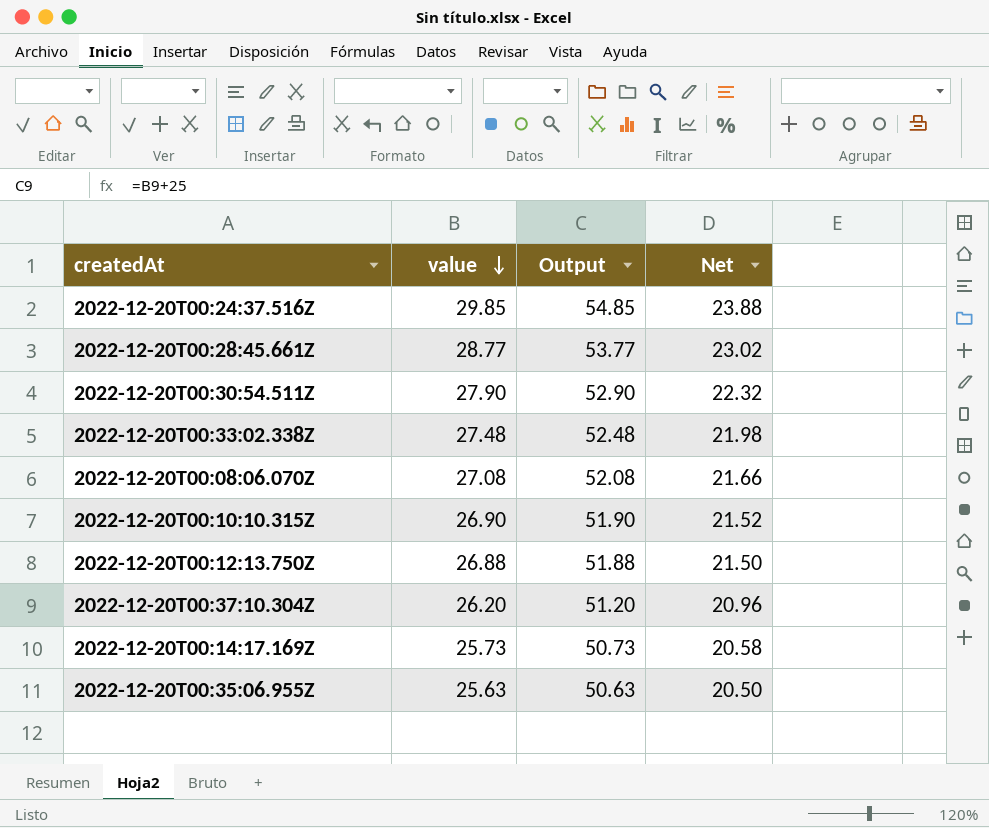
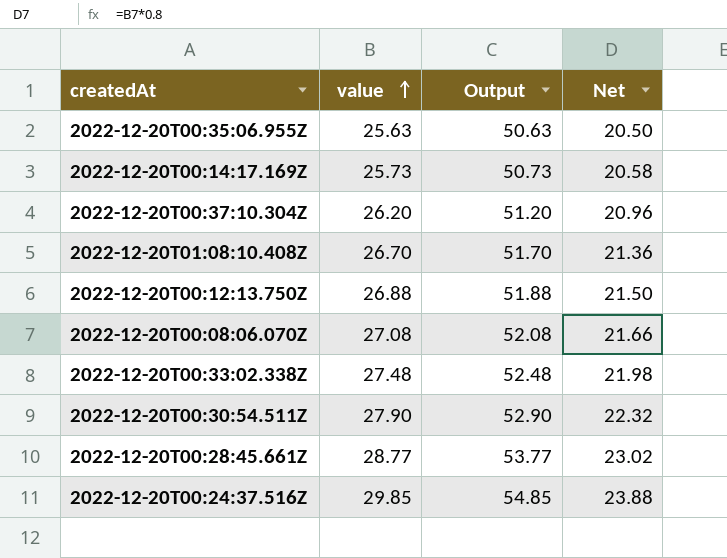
row order: value descending -> value ascending
row 2022-12-20T00:10:10.315Z: 26.90 | 51.90 | 21.52 -> none
row 2022-12-20T01:08:10.408Z: none -> 26.70 | 51.70 | 21.36

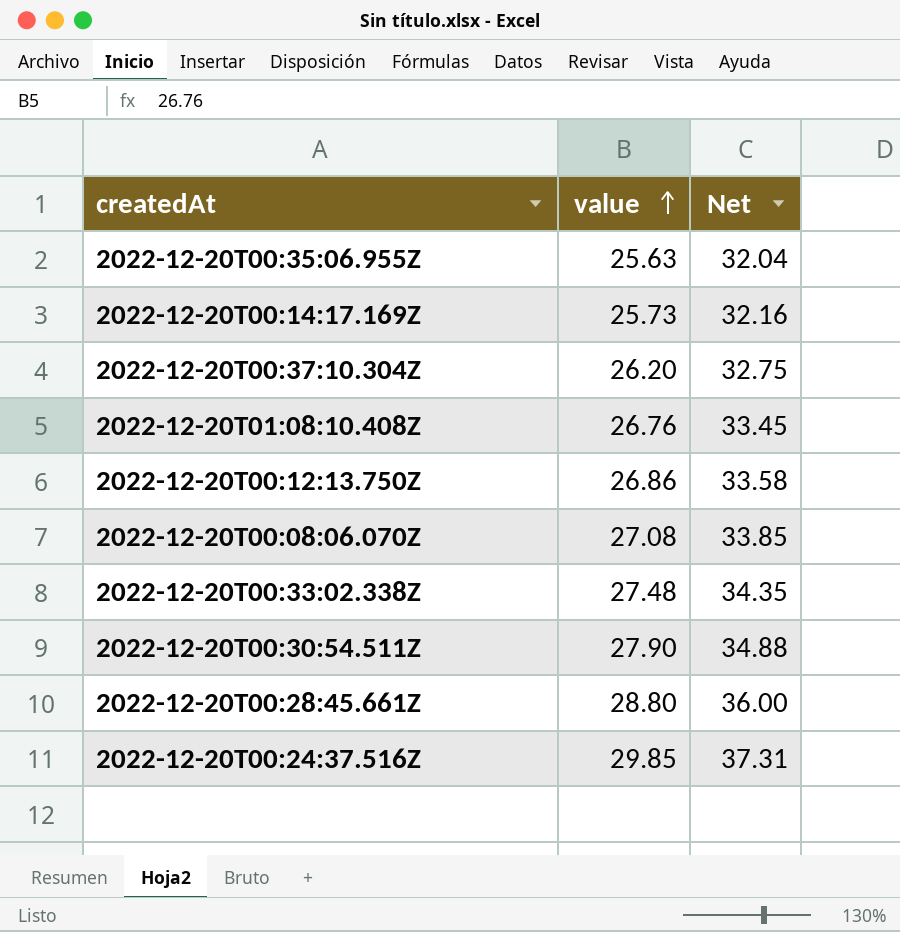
column Output | formula: [value] + 25 -> none
column Net | formula: [value] * 0.8 -> [value] * 1.25
2022-12-20T01:08:10.408Z | value: 26.70 -> 26.76
2022-12-20T00:12:13.750Z | value: 26.88 -> 26.86
2022-12-20T00:28:45.661Z | value: 28.77 -> 28.80

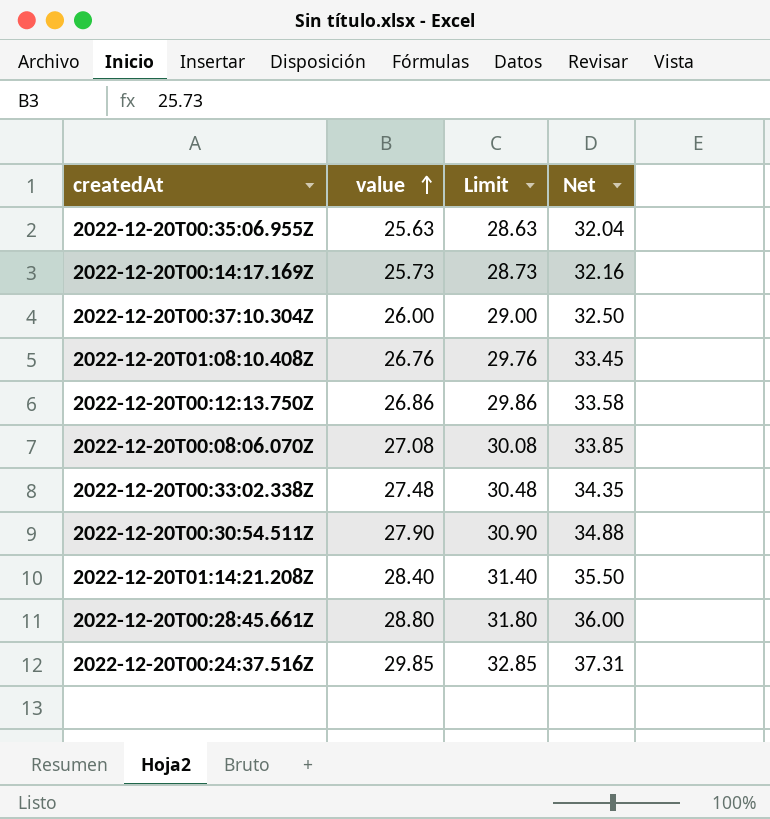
column Limit | formula: none -> [value] + 3
2022-12-20T00:37:10.304Z | value: 26.20 -> 26.00
2022-12-20T00:37:10.304Z | Net: 32.75 -> 32.50
row 2022-12-20T01:14:21.208Z: none -> 28.40 | 31.40 | 35.50

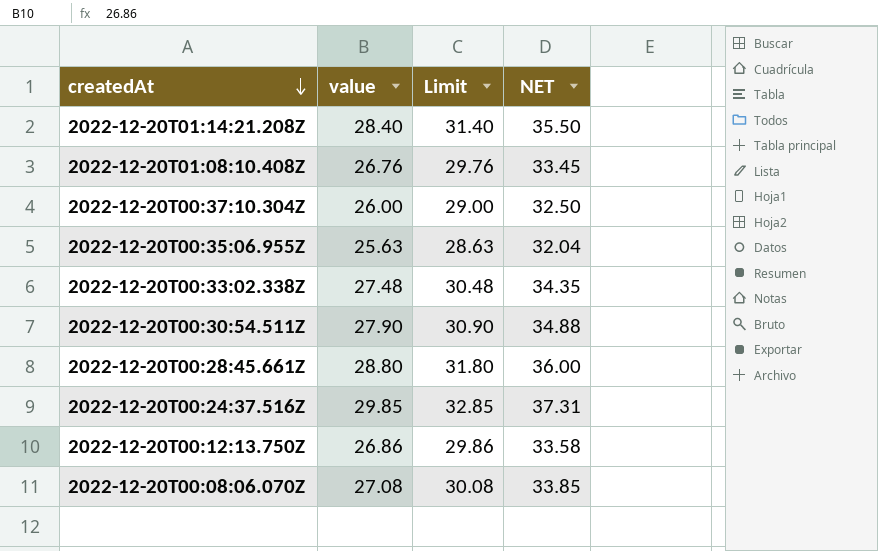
row order: value ascending -> createdAt descending
column name: Net -> NET
row 2022-12-20T00:14:17.169Z: 25.73 | 28.73 | 32.16 -> none

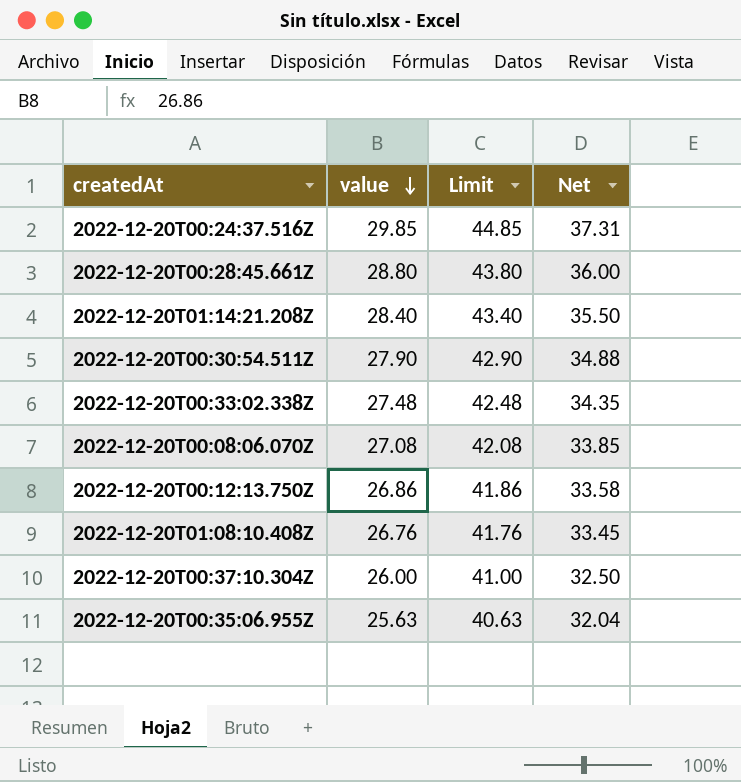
row order: createdAt descending -> value descending
column Limit | formula: [value] + 3 -> [value] + 15
column name: NET -> Net

